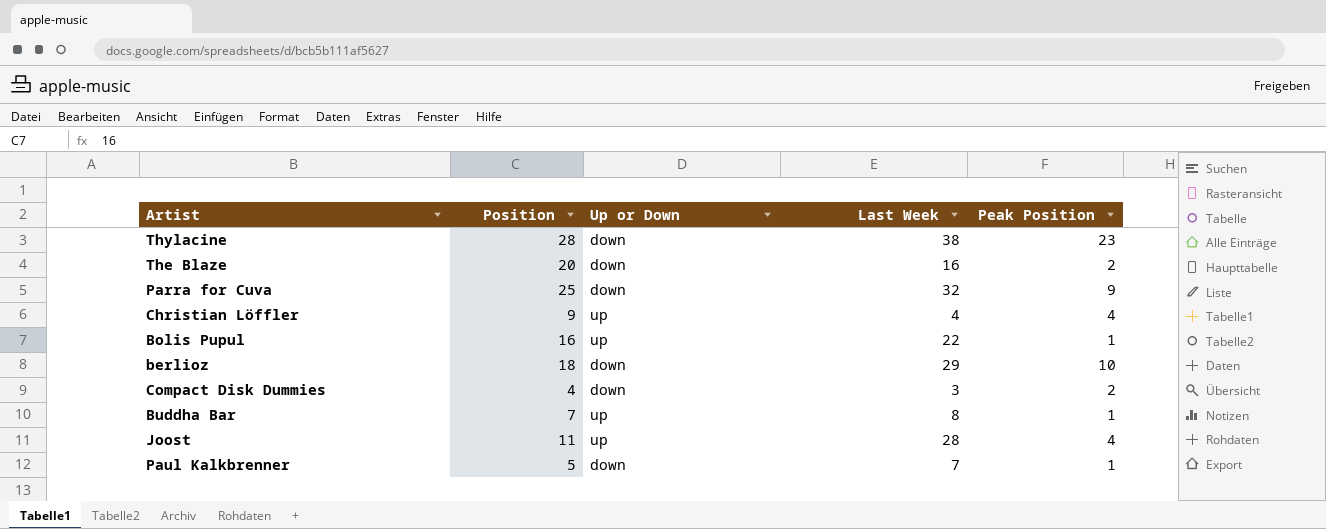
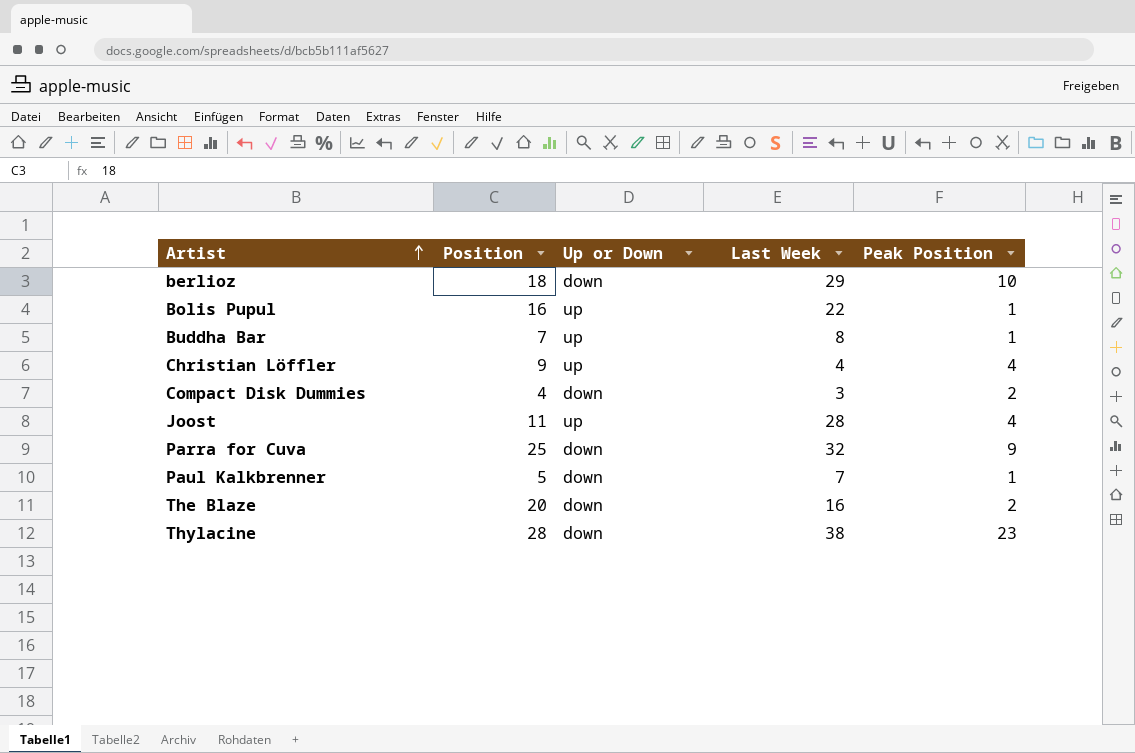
row order: none -> Artist ascending

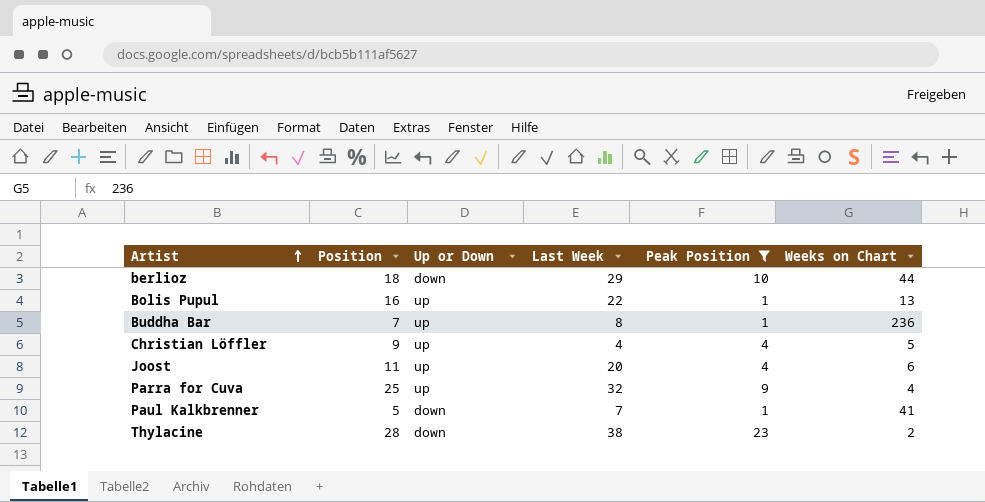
filter: none -> Peak Position != 2
column Weeks on Chart | position: none -> 6
Joost | Last Week: 28 -> 20
Parra for Cuva | Up or Down: down -> up

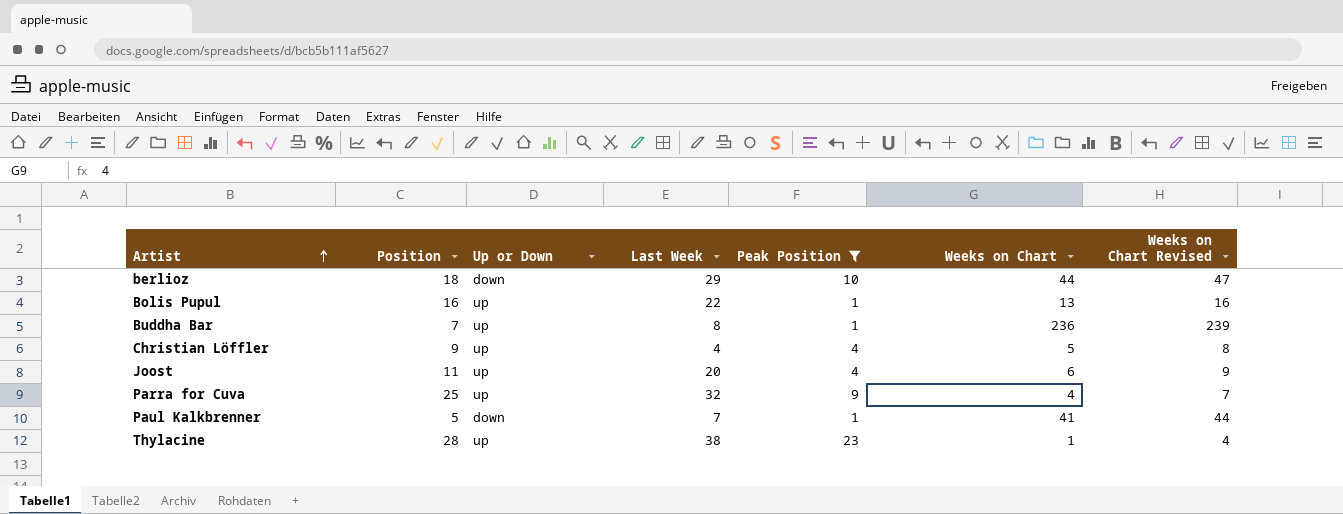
column Weeks on Chart Revised | formula: none -> [Weeks on Chart] + 3
Thylacine | Up or Down: down -> up
Thylacine | Weeks on Chart: 2 -> 1

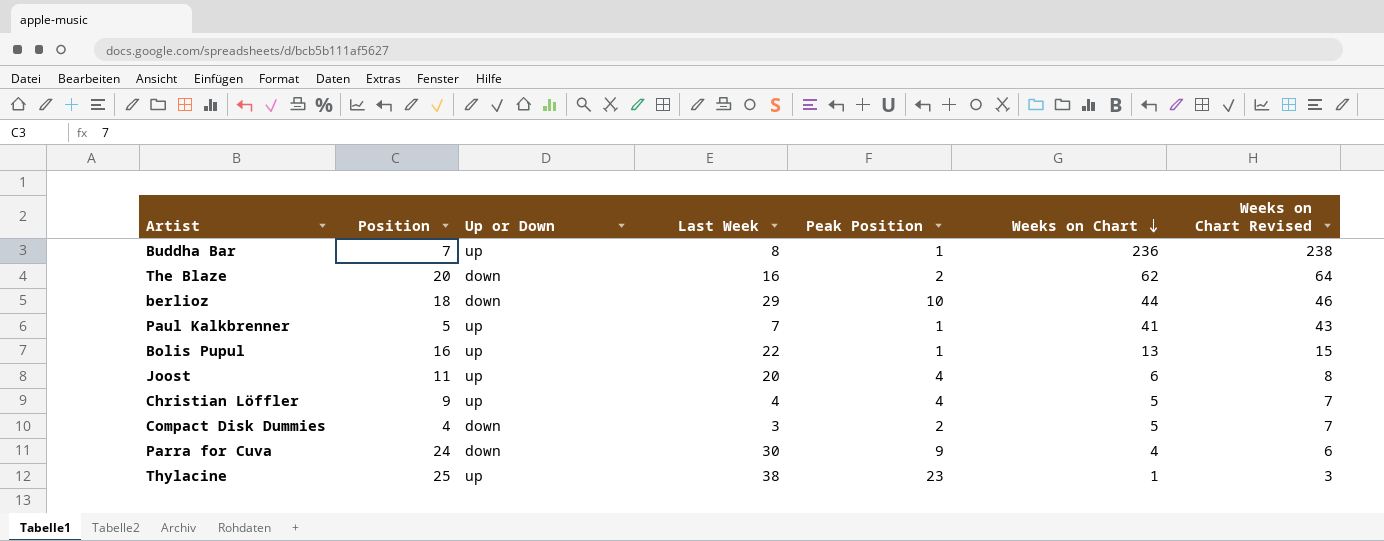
filter: Peak Position != 2 -> none
row order: Artist ascending -> Weeks on Chart descending
column Weeks on Chart Revised | formula: [Weeks on Chart] + 3 -> [Weeks on Chart] + 2
Paul Kalkbrenner | Up or Down: down -> up
Parra for Cuva | Position: 25 -> 24
Parra for Cuva | Up or Down: up -> down
Parra for Cuva | Last Week: 32 -> 30
Thylacine | Position: 28 -> 25

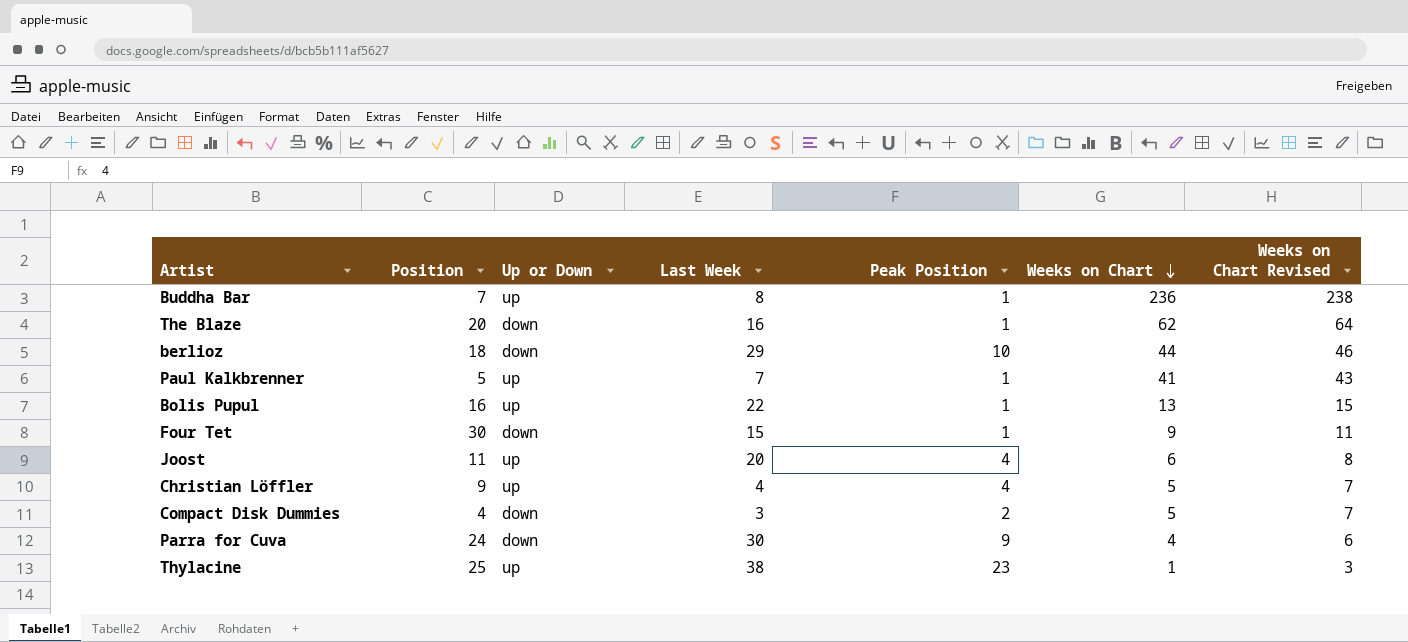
The Blaze | Peak Position: 2 -> 1
row Four Tet: none -> 30 | down | 15 | 1 | 9 | 11

